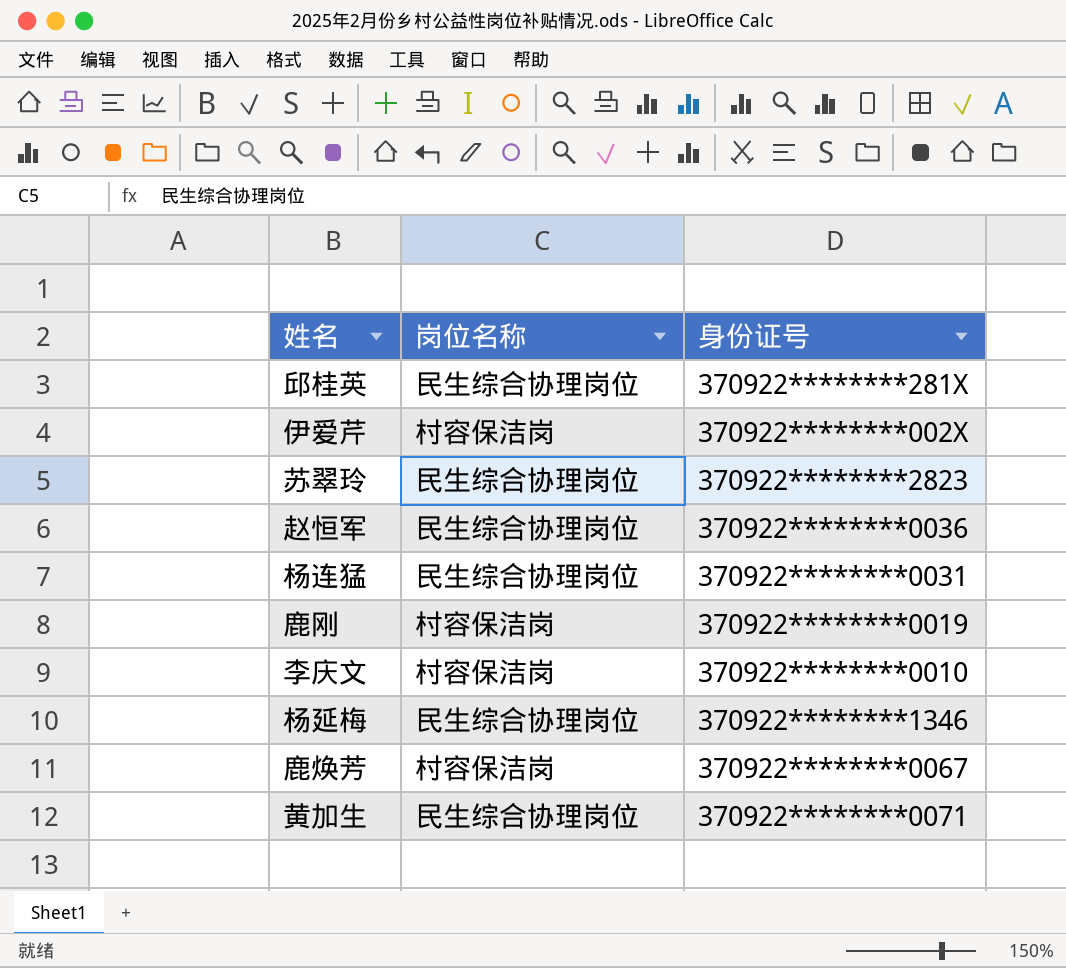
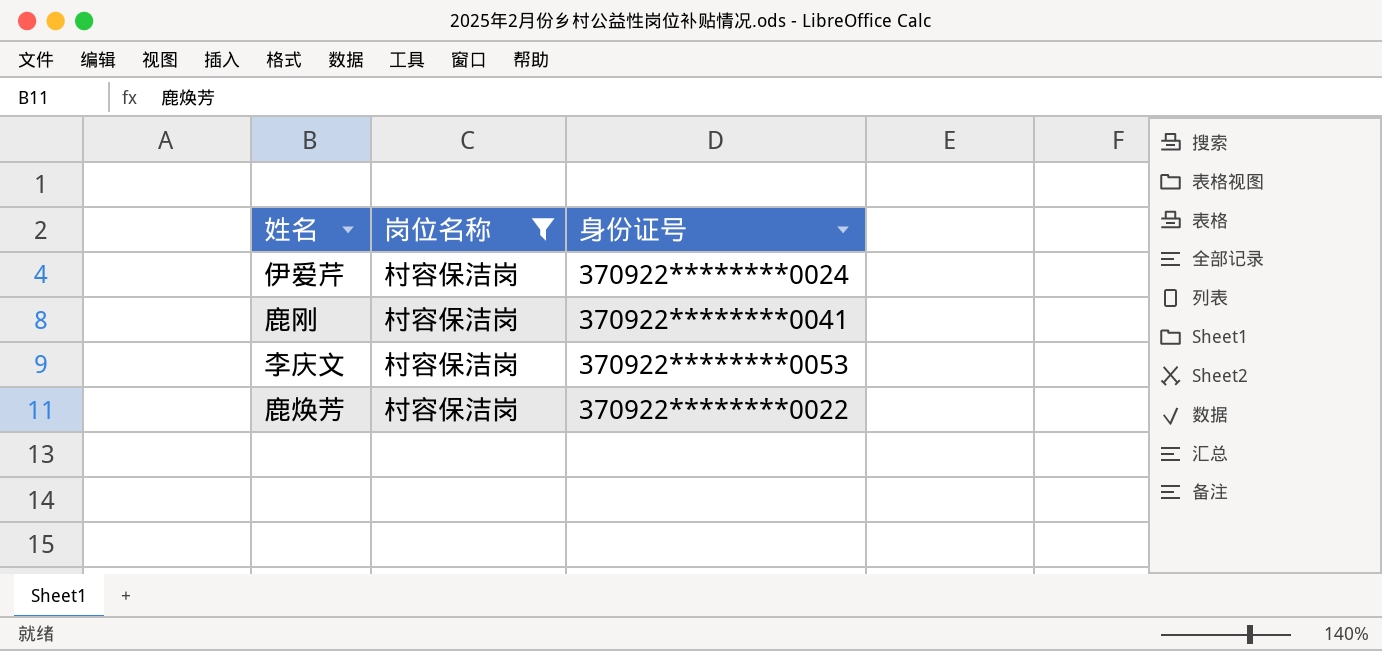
filter: none -> 岗位名称 = 村容保洁岗
伊爱芹 | 身份证号: 370922********002X -> 370922********0024
鹿刚 | 身份证号: 370922********0019 -> 370922********0041
李庆文 | 身份证号: 370922********0010 -> 370922********0053
鹿焕芳 | 身份证号: 370922********0067 -> 370922********0022

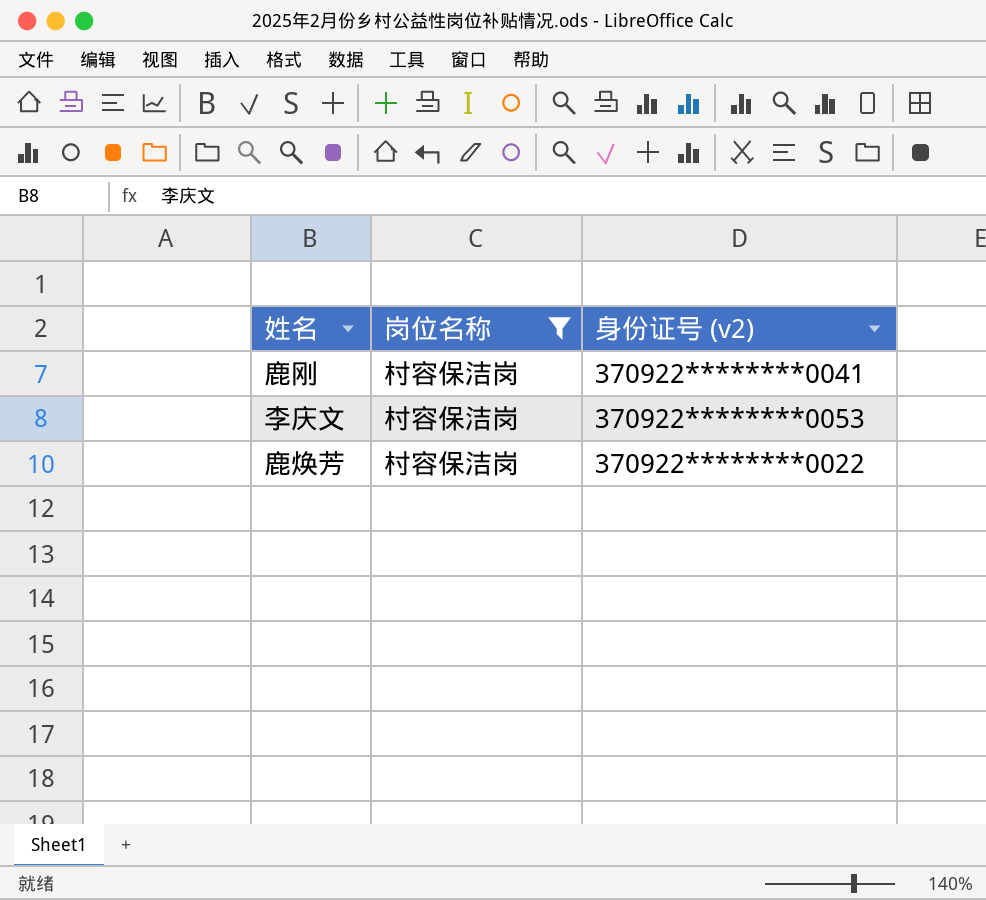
column name: 身份证号 -> 身份证号 (v2)
row 伊爱芹: 村容保洁岗 | 370922********0024 -> none

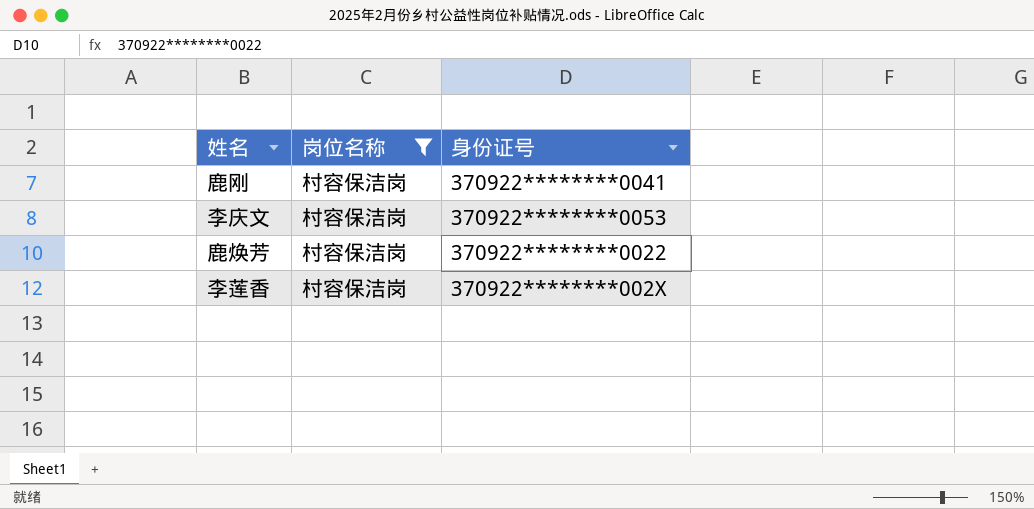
column name: 身份证号 (v2) -> 身份证号
row 李莲香: none -> 村容保洁岗 | 370922********002X

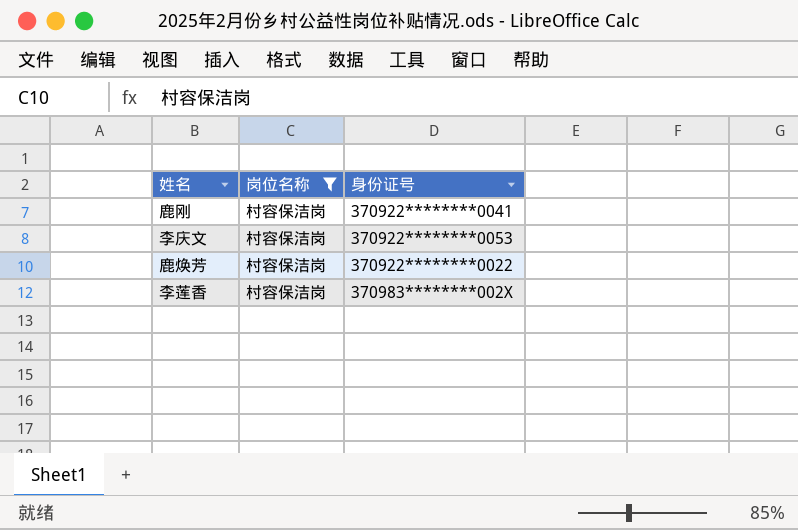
李莲香 | 身份证号: 370922********002X -> 370983********002X

